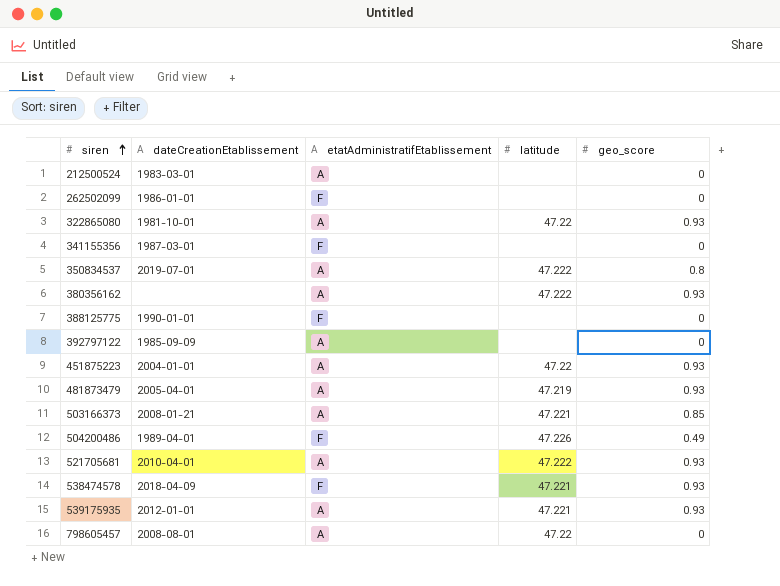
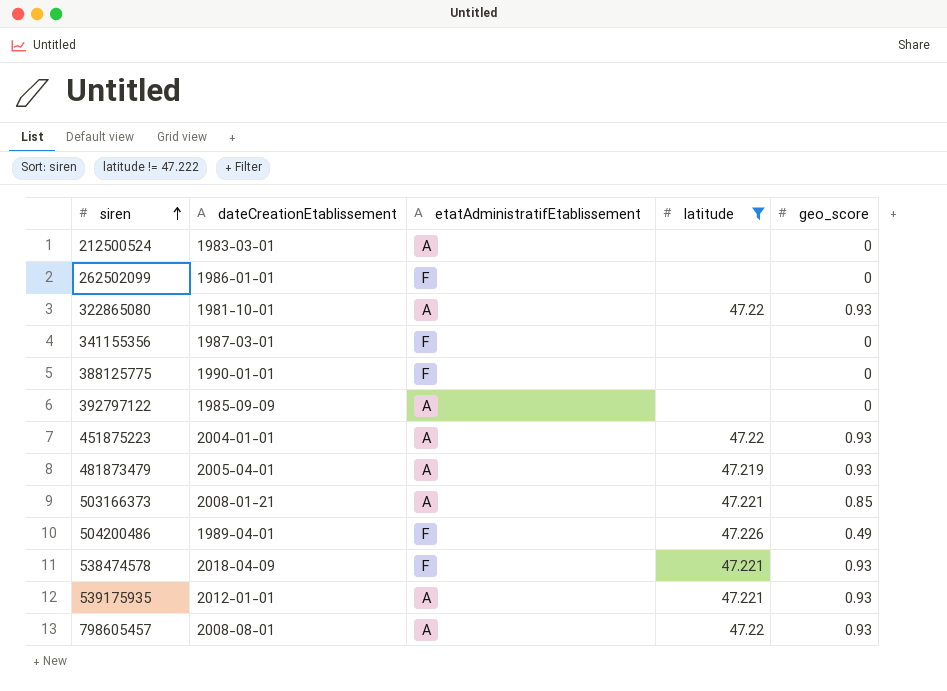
filter: none -> latitude != 47.222
798605457 | geo_score: 0 -> 0.93

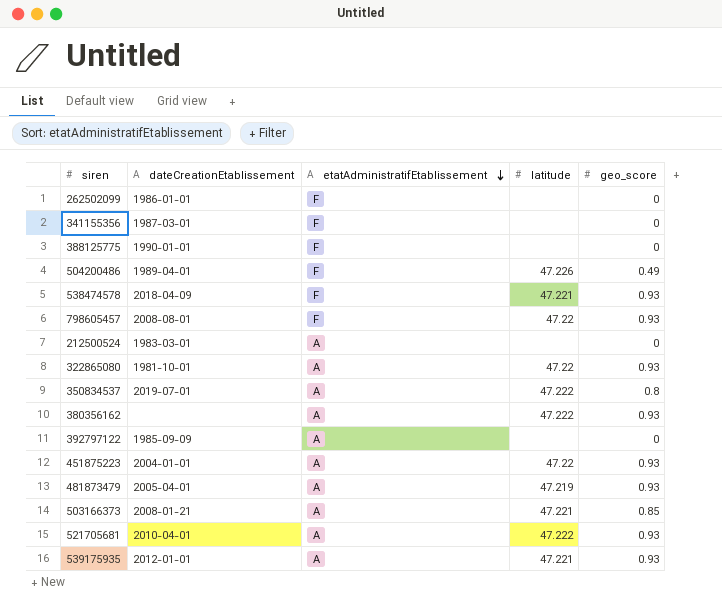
filter: latitude != 47.222 -> none
row order: siren ascending -> etatAdministratifEtablissement descending
798605457 | etatAdministratifEtablissement: A -> F

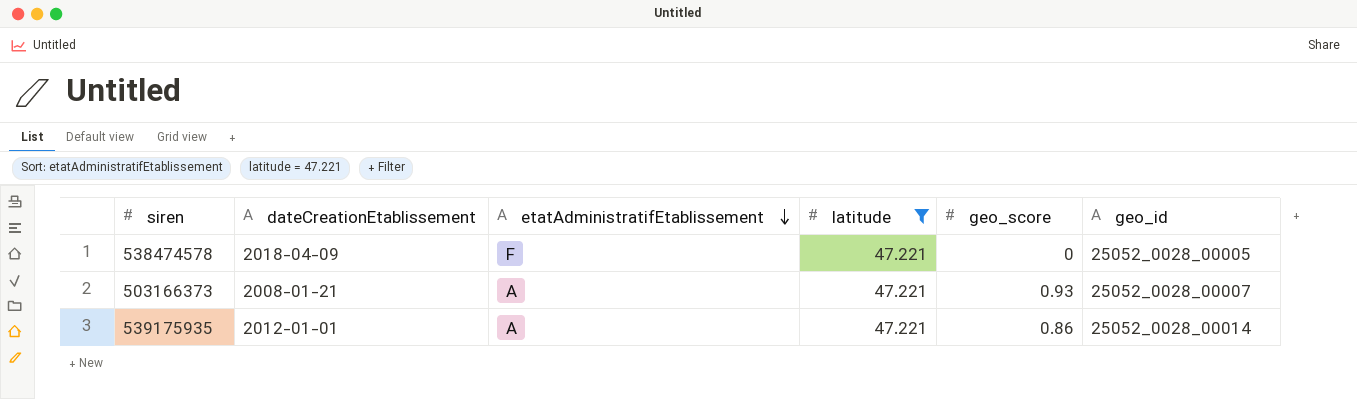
filter: none -> latitude = 47.221
column geo_id | position: none -> 6
538474578 | geo_score: 0.93 -> 0
503166373 | geo_score: 0.85 -> 0.93
539175935 | geo_score: 0.93 -> 0.86

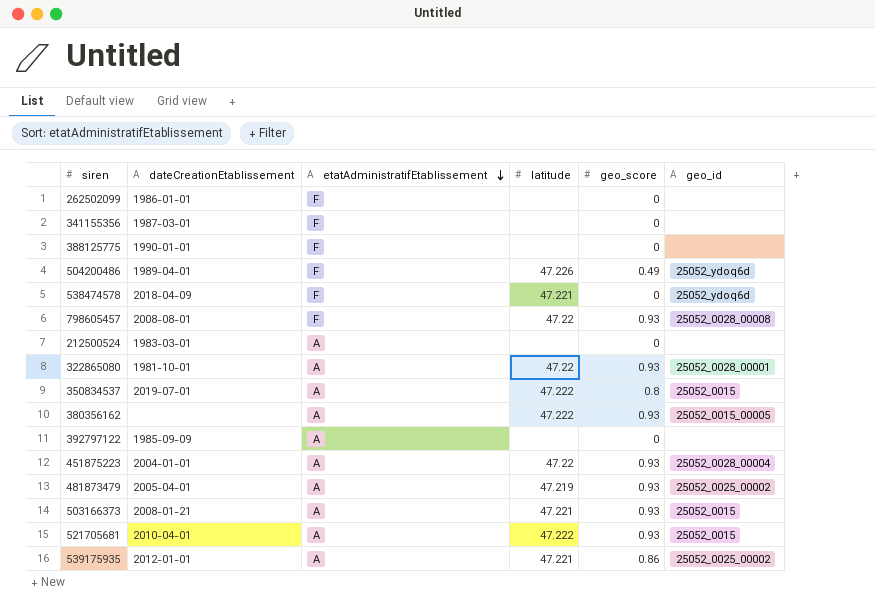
filter: latitude = 47.221 -> none
538474578 | geo_id: 25052_0028_00005 -> 25052_ydoq6d
503166373 | geo_id: 25052_0028_00007 -> 25052_0015
539175935 | geo_id: 25052_0028_00014 -> 25052_0025_00002

